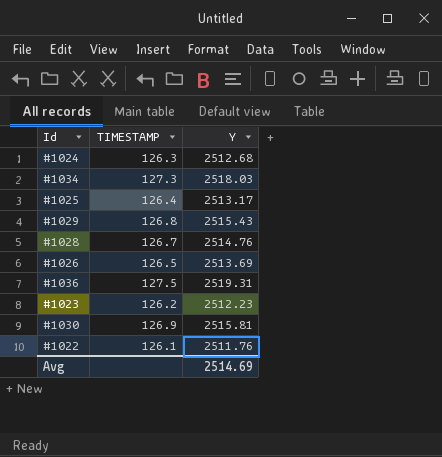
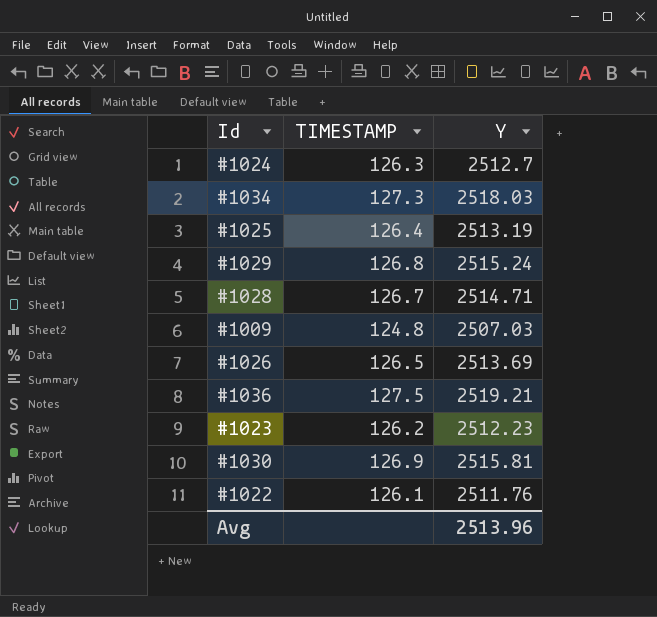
#1024 | Y: 2512.68 -> 2512.7
#1025 | Y: 2513.17 -> 2513.19
#1029 | Y: 2515.43 -> 2515.24
#1028 | Y: 2514.76 -> 2514.71
row #1009: none -> 124.8 | 2507.03
#1036 | Y: 2519.31 -> 2519.21
Avg | Y: 2514.69 -> 2513.96

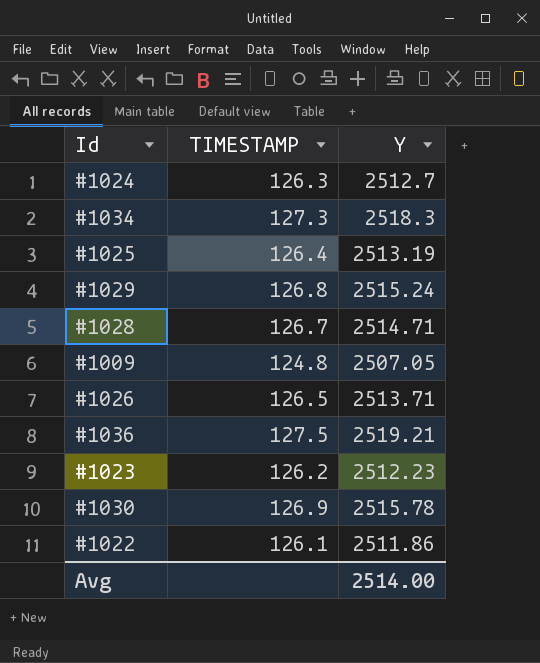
#1034 | Y: 2518.03 -> 2518.3
#1009 | Y: 2507.03 -> 2507.05
#1026 | Y: 2513.69 -> 2513.71
#1030 | Y: 2515.81 -> 2515.78
#1022 | Y: 2511.76 -> 2511.86
Avg | Y: 2513.96 -> 2514.00

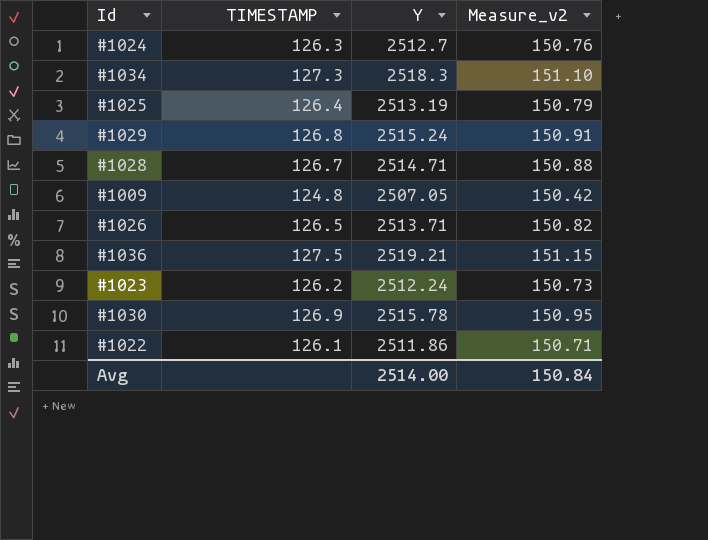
column Measure_v2 | formula: none -> [Y] * 0.06
#1023 | Y: 2512.23 -> 2512.24

